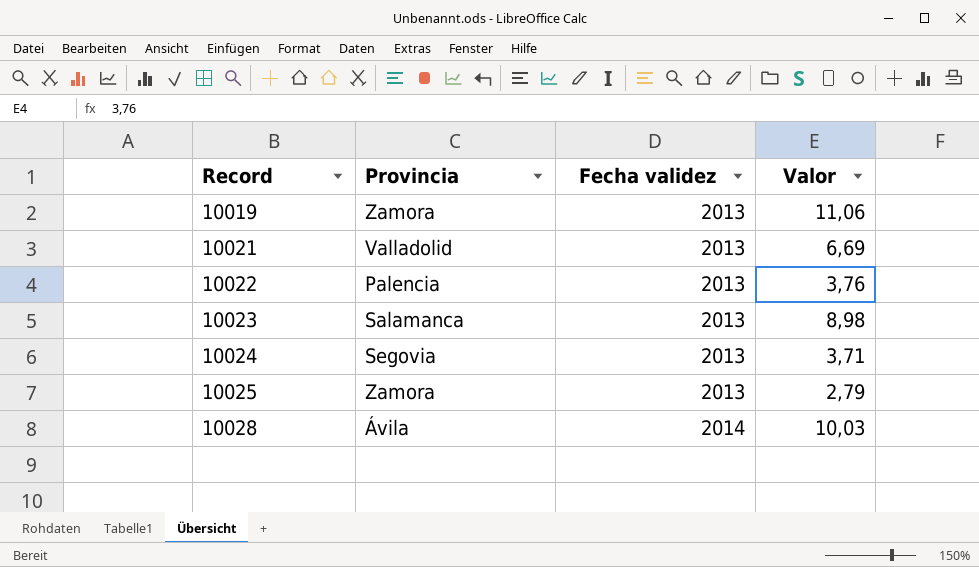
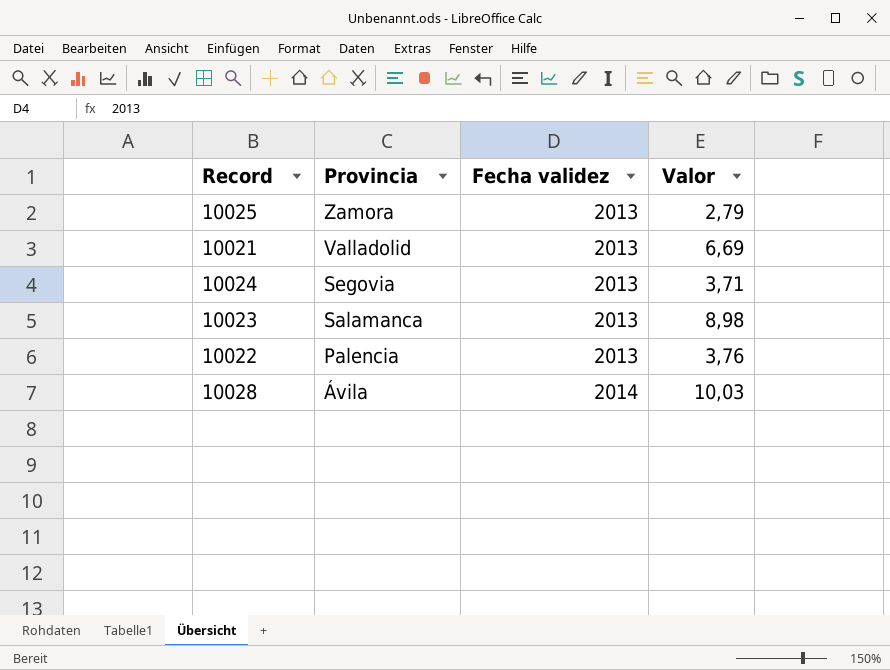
row order: Record ascending -> Provincia descending
row 10019: Zamora | 2013 | 11,06 -> none

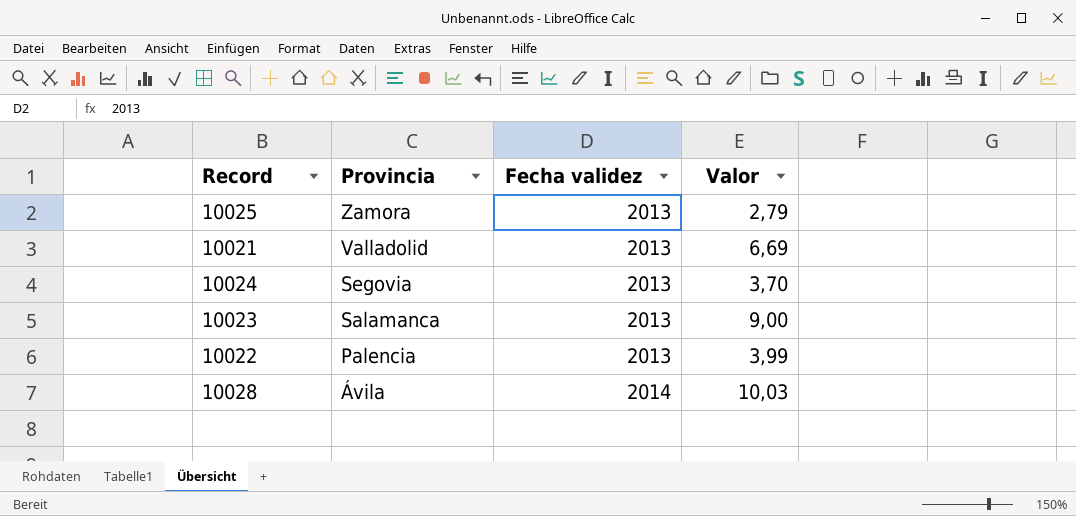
10024 | Valor: 3,71 -> 3,70
10023 | Valor: 8,98 -> 9,00
10022 | Valor: 3,76 -> 3,99

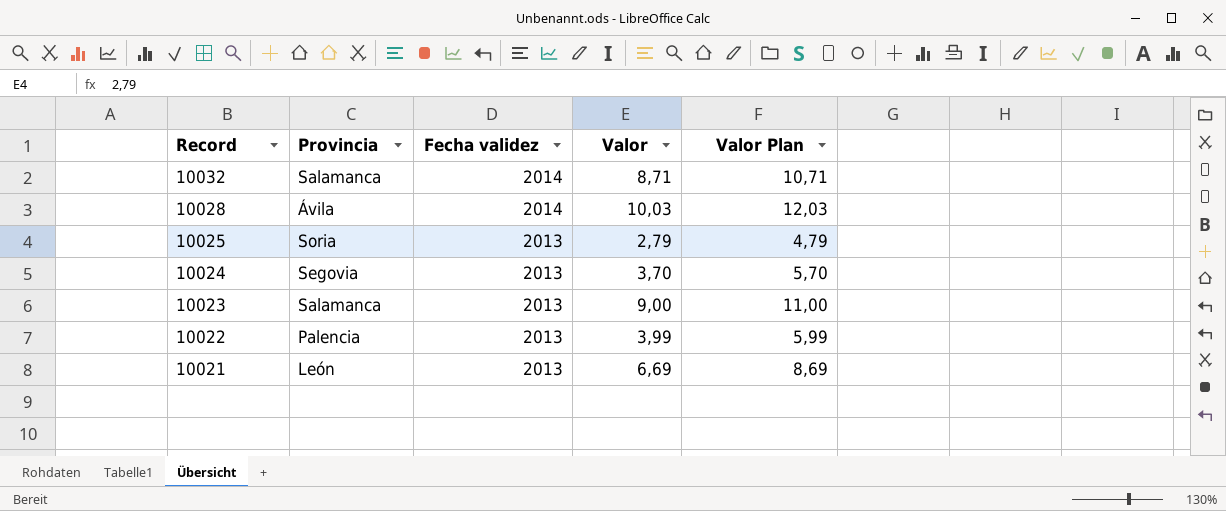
row order: Provincia descending -> Record descending
column Valor Plan | formula: none -> [Valor] + 2
row 10032: none -> Salamanca | 2014 | 8,71 | 10,71
10025 | Provincia: Zamora -> Soria
10021 | Provincia: Valladolid -> León

